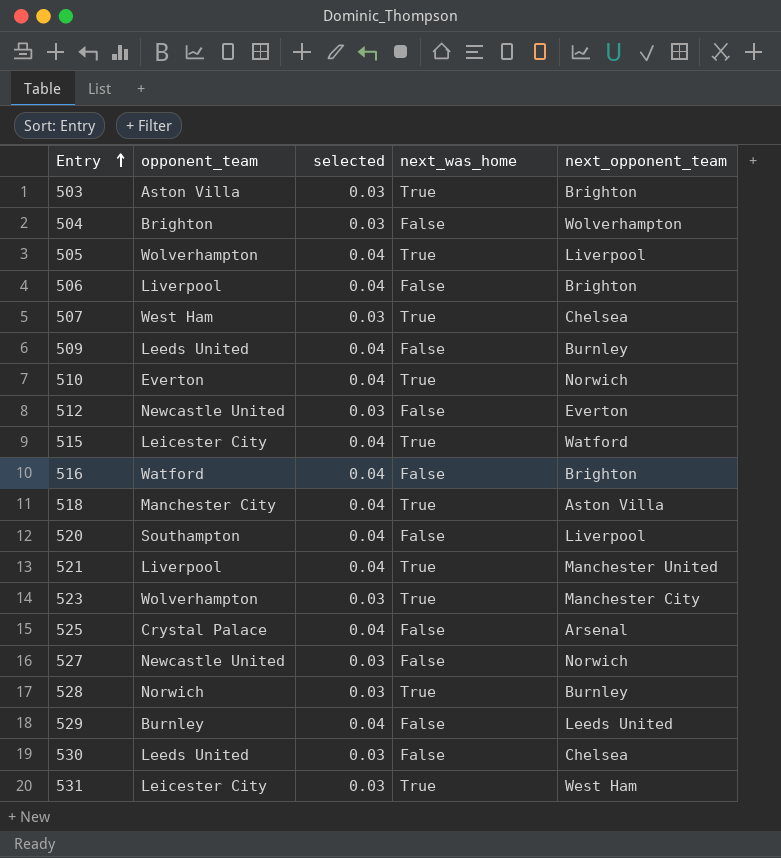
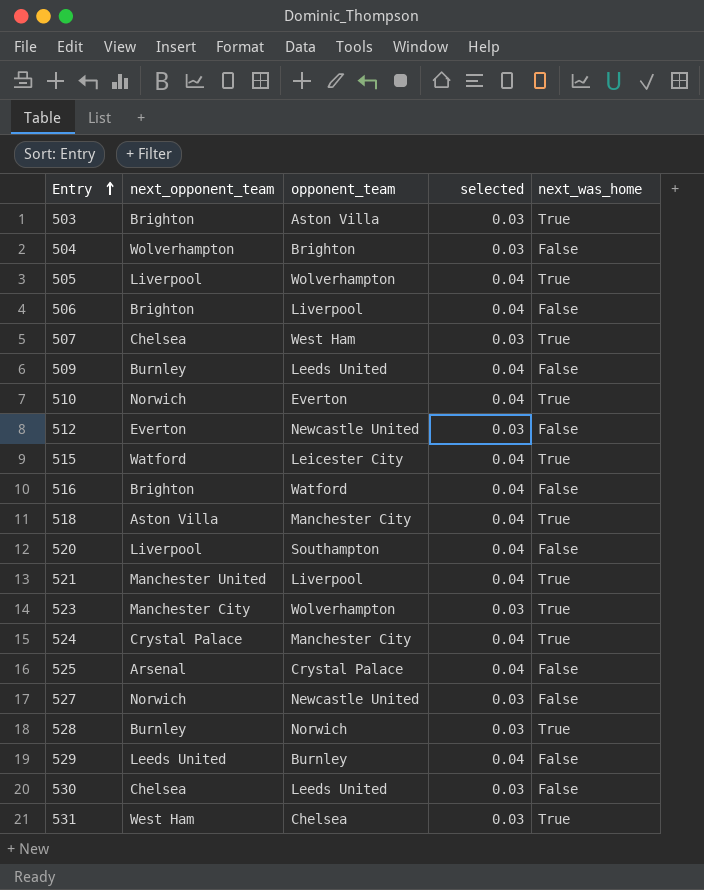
column next_opponent_team | position: 5 -> 2
row 524: none -> Crystal Palace | Manchester City | 0.04 | True
531 | opponent_team: Leicester City -> Chelsea

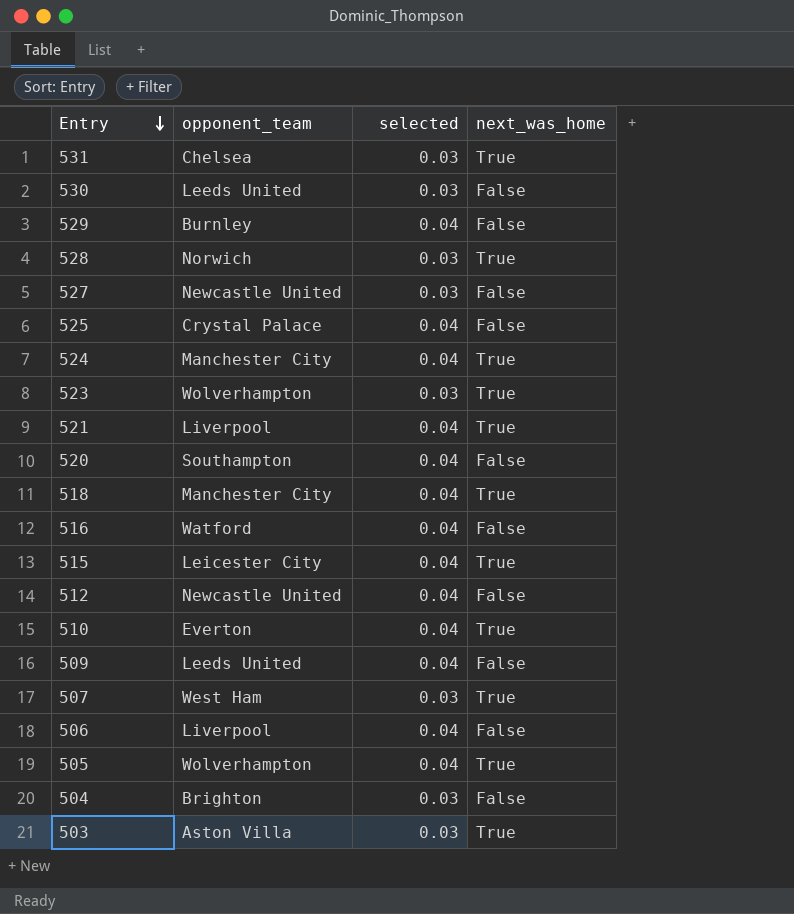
row order: Entry ascending -> Entry descending
column next_opponent_team | position: 2 -> none
512 | selected: 0.03 -> 0.04

